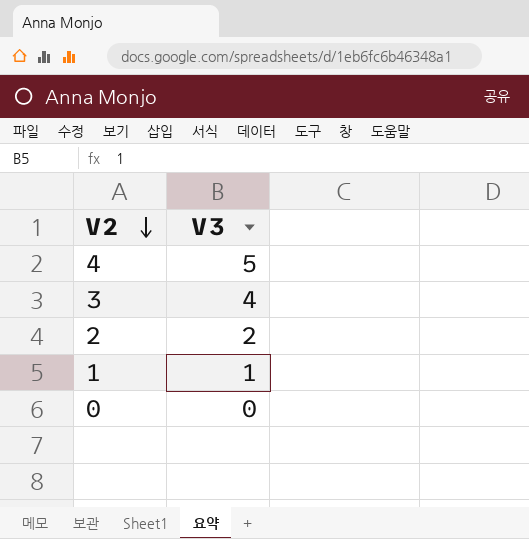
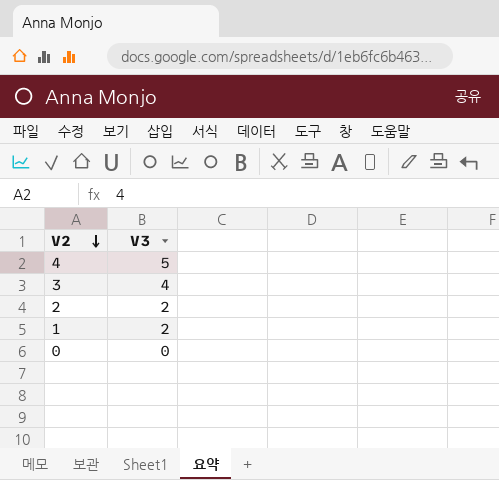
1 | V3: 1 -> 2

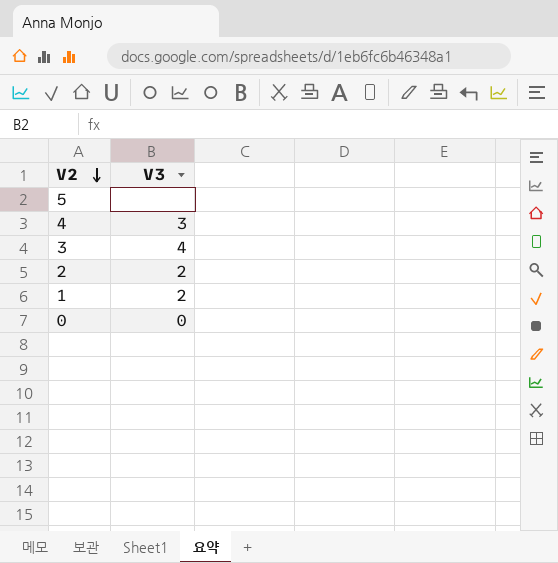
row 5: none -> none
4 | V3: 5 -> 3

